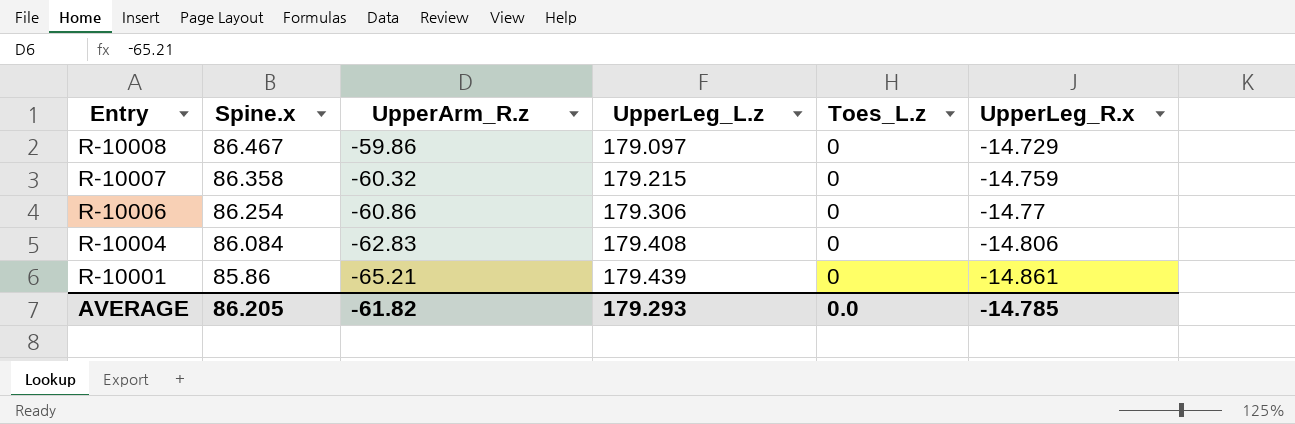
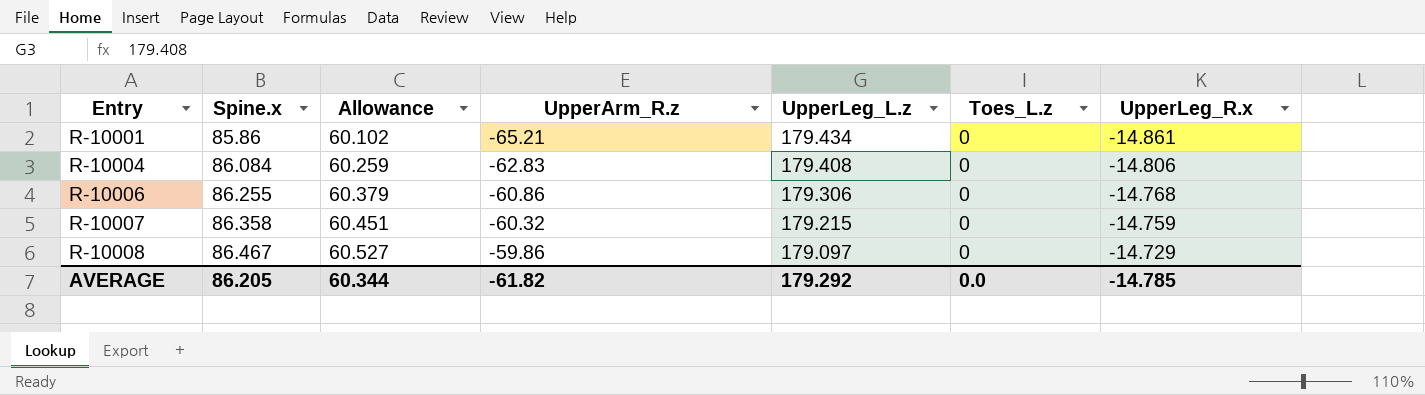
row order: Entry descending -> Entry ascending
column Allowance | formula: none -> [Spine.x] * 0.7
R-10001 | UpperLeg_L.z: 179.439 -> 179.434
R-10006 | Spine.x: 86.254 -> 86.255
R-10006 | UpperLeg_R.x: -14.77 -> -14.768
AVERAGE | UpperLeg_L.z: 179.293 -> 179.292

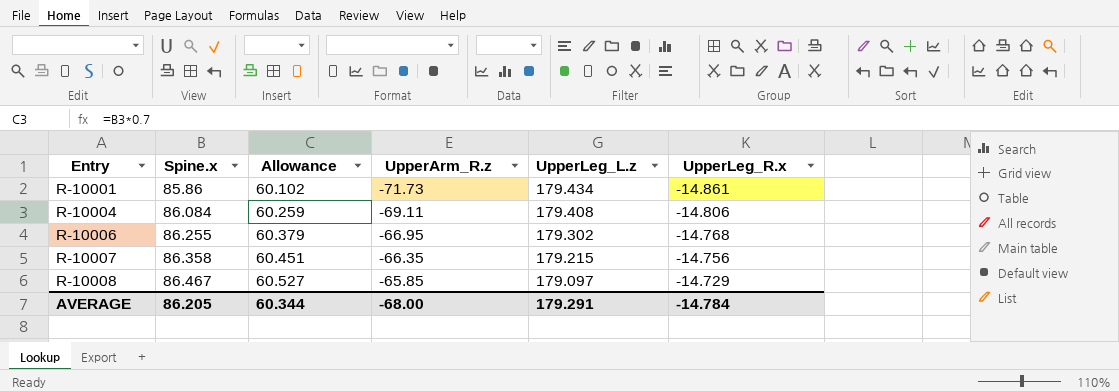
column Toes_L.z | position: 6 -> none
R-10001 | UpperArm_R.z: -65.21 -> -71.73
R-10004 | UpperArm_R.z: -62.83 -> -69.11
R-10006 | UpperArm_R.z: -60.86 -> -66.95
R-10006 | UpperLeg_L.z: 179.306 -> 179.302
R-10007 | UpperArm_R.z: -60.32 -> -66.35
R-10007 | UpperLeg_R.x: -14.759 -> -14.756
R-10008 | UpperArm_R.z: -59.86 -> -65.85
AVERAGE | UpperArm_R.z: -61.82 -> -68.00
AVERAGE | UpperLeg_L.z: 179.292 -> 179.291
AVERAGE | UpperLeg_R.x: -14.785 -> -14.784

